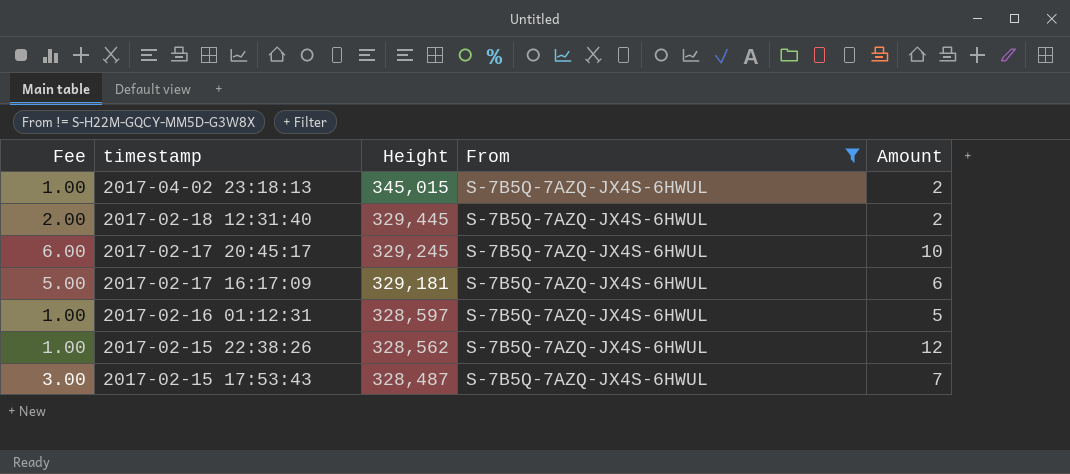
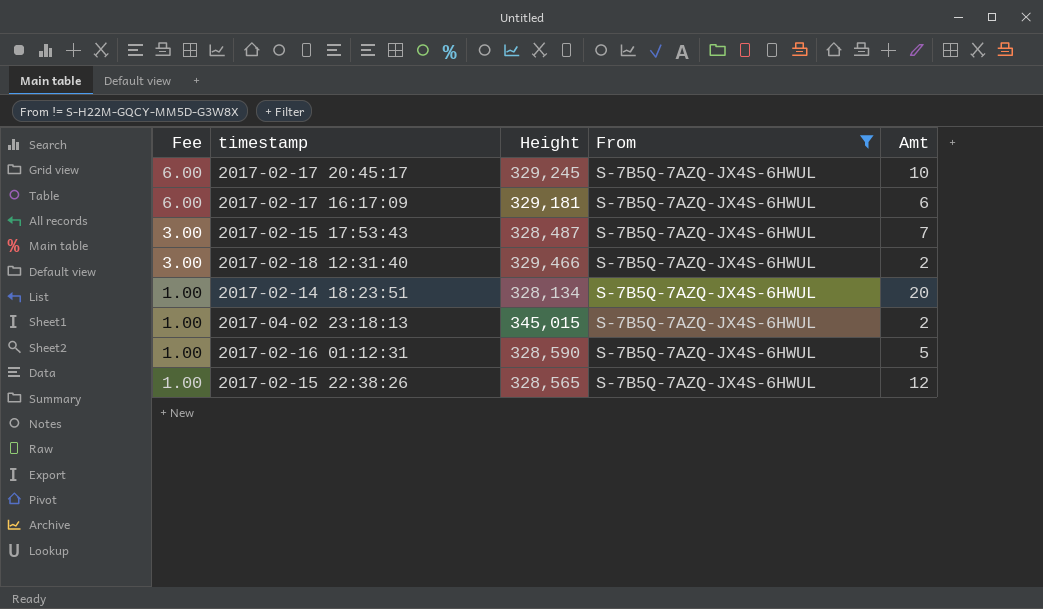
row order: timestamp descending -> Fee descending
column name: Amount -> Amt
2017-02-17 16:17:09 | Fee: 5.00 -> 6.00
2017-02-18 12:31:40 | Fee: 2.00 -> 3.00
2017-02-18 12:31:40 | Height: 329,445 -> 329,466
row 2017-02-14 18:23:51: none -> 1.00 | 328,134 | S-7B5Q-7AZQ-JX4S-6HWUL | 20
2017-02-16 01:12:31 | Height: 328,597 -> 328,590
2017-02-15 22:38:26 | Height: 328,562 -> 328,565

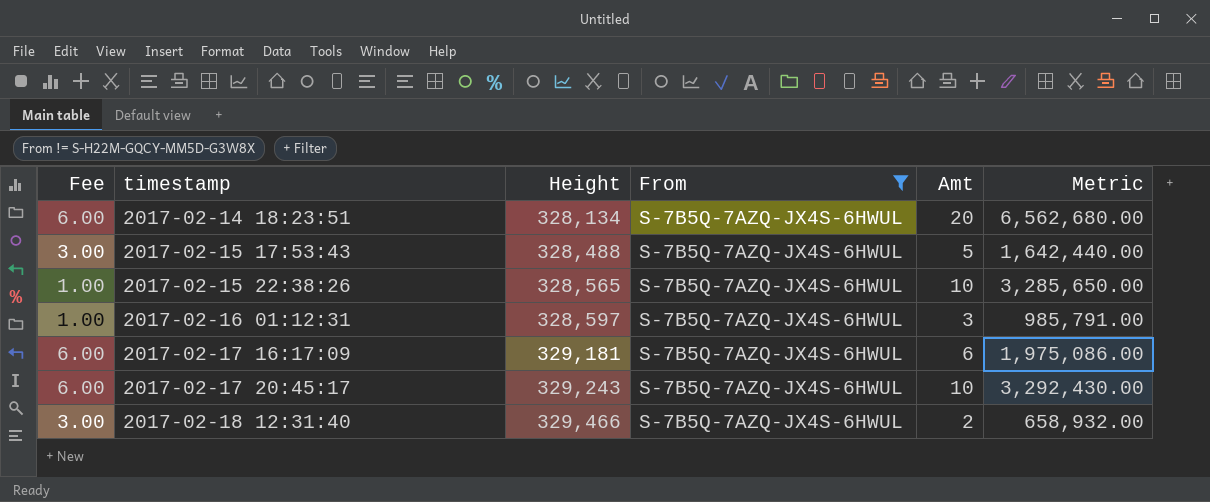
row order: Fee descending -> timestamp ascending
column Metric | formula: none -> [Height] * [Amt]
row 2017-04-02 23:18:13: 1.00 | 345,015 | S-7B5Q-7AZQ-JX4S-6HWUL | 2 -> none
2017-02-14 18:23:51 | Fee: 1.00 -> 6.00
2017-02-15 17:53:43 | Height: 328,487 -> 328,488
2017-02-15 17:53:43 | Amt: 7 -> 5
2017-02-15 22:38:26 | Amt: 12 -> 10
2017-02-16 01:12:31 | Height: 328,590 -> 328,597
2017-02-16 01:12:31 | Amt: 5 -> 3
2017-02-17 20:45:17 | Height: 329,245 -> 329,243

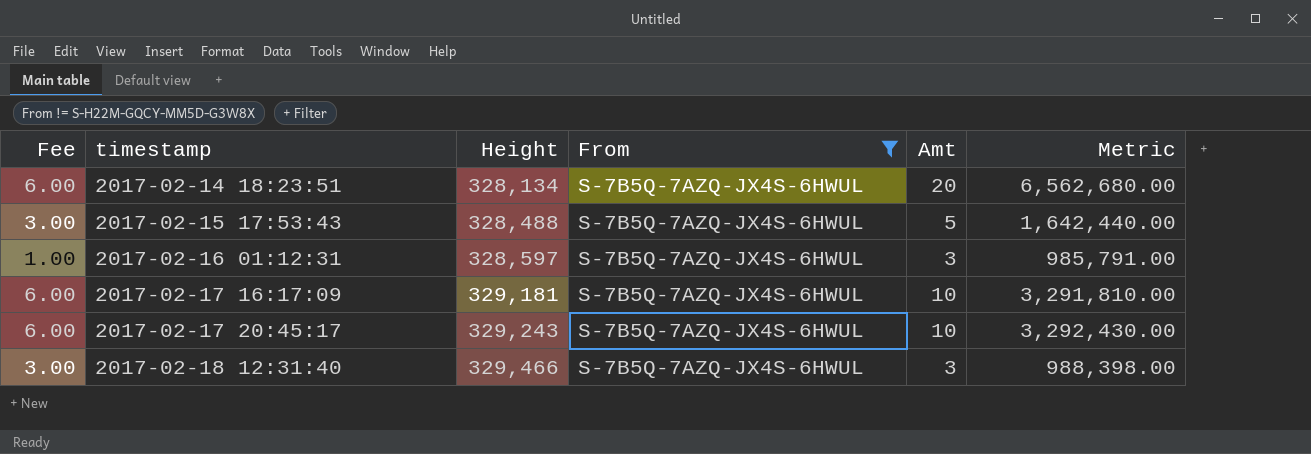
row 2017-02-15 22:38:26: 1.00 | 328,565 | S-7B5Q-7AZQ-JX4S-6HWUL | 10 | 3,285,650.00 -> none
2017-02-17 16:17:09 | Amt: 6 -> 10
2017-02-17 16:17:09 | Metric: 1,975,086.00 -> 3,291,810.00
2017-02-18 12:31:40 | Amt: 2 -> 3
2017-02-18 12:31:40 | Metric: 658,932.00 -> 988,398.00

